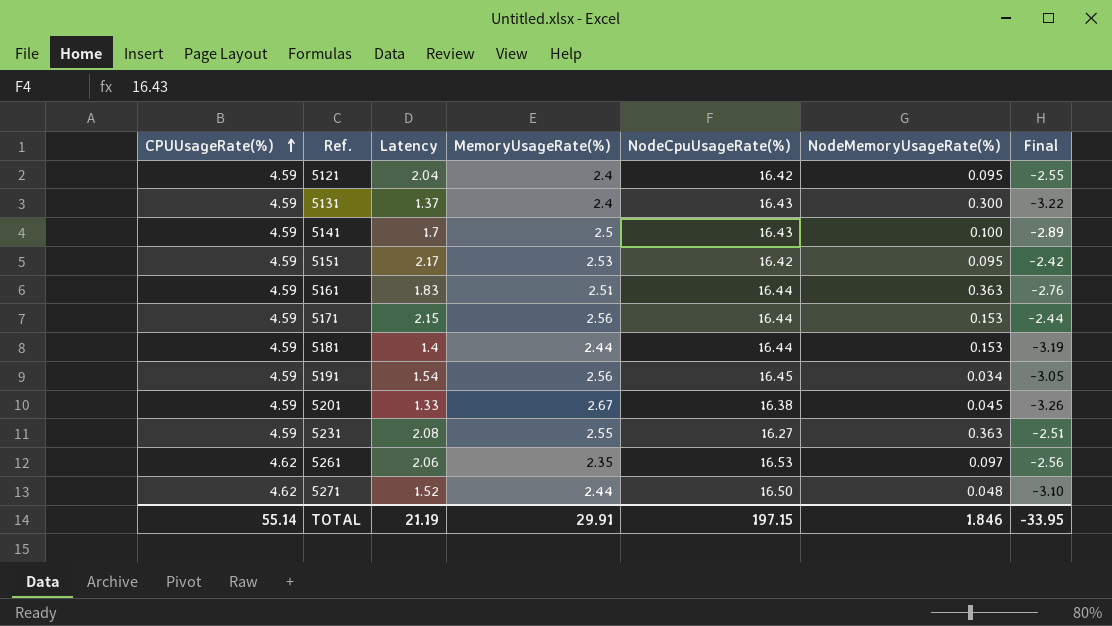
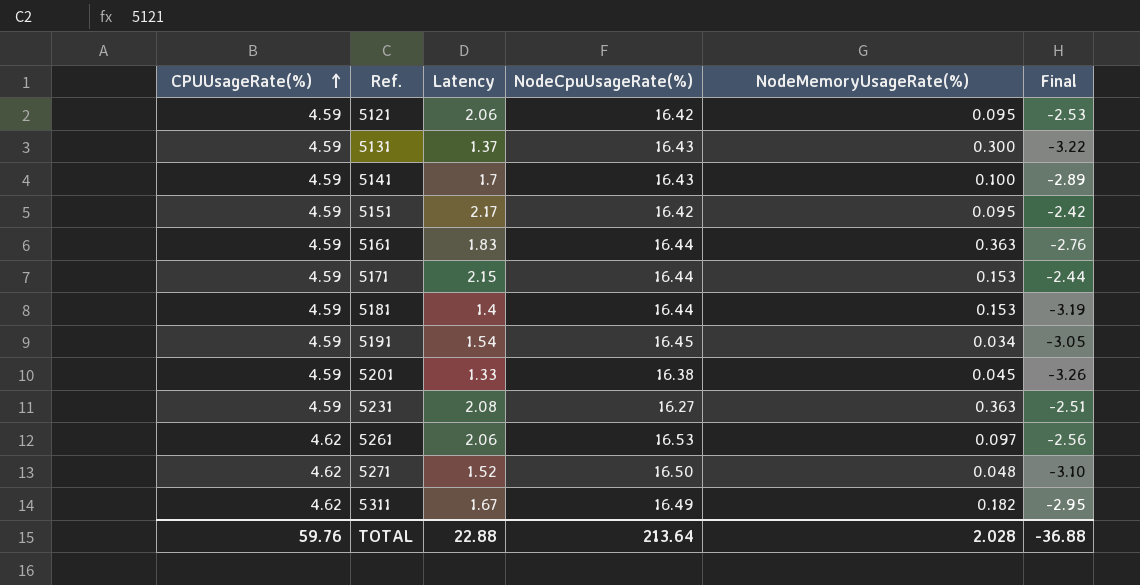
column MemoryUsageRate(%) | position: 4 -> none
5121 | Latency: 2.04 -> 2.06
5121 | Final: -2.55 -> -2.53
row 5311: none -> 4.62 | 1.67 | 16.49 | 0.182 | -2.95
TOTAL | CPUUsageRate(%): 55.14 -> 59.76
TOTAL | Latency: 21.19 -> 22.88
TOTAL | NodeCpuUsageRate(%): 197.15 -> 213.64
TOTAL | NodeMemoryUsageRate(%): 1.846 -> 2.028
TOTAL | Final: -33.95 -> -36.88

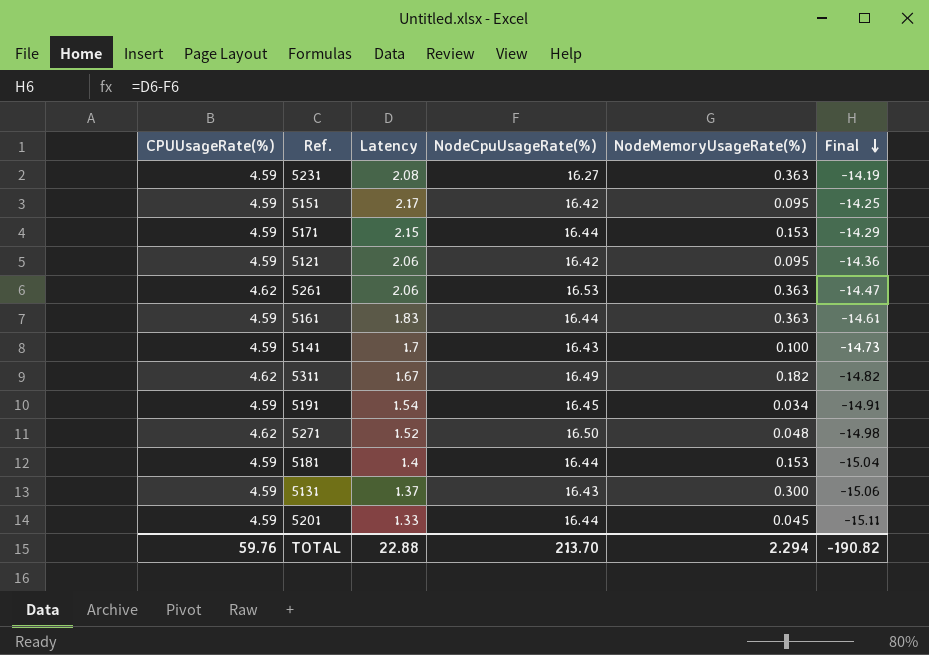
row order: CPUUsageRate(%) ascending -> Final descending
column Final | formula: [Latency] - [CPUUsageRate(%)] -> [Latency] - [NodeCpuUsageRate(%)]
5261 | NodeMemoryUsageRate(%): 0.097 -> 0.363
5201 | NodeCpuUsageRate(%): 16.38 -> 16.44
TOTAL | NodeCpuUsageRate(%): 213.64 -> 213.70
TOTAL | NodeMemoryUsageRate(%): 2.028 -> 2.294
TOTAL | Final: -36.88 -> -190.82

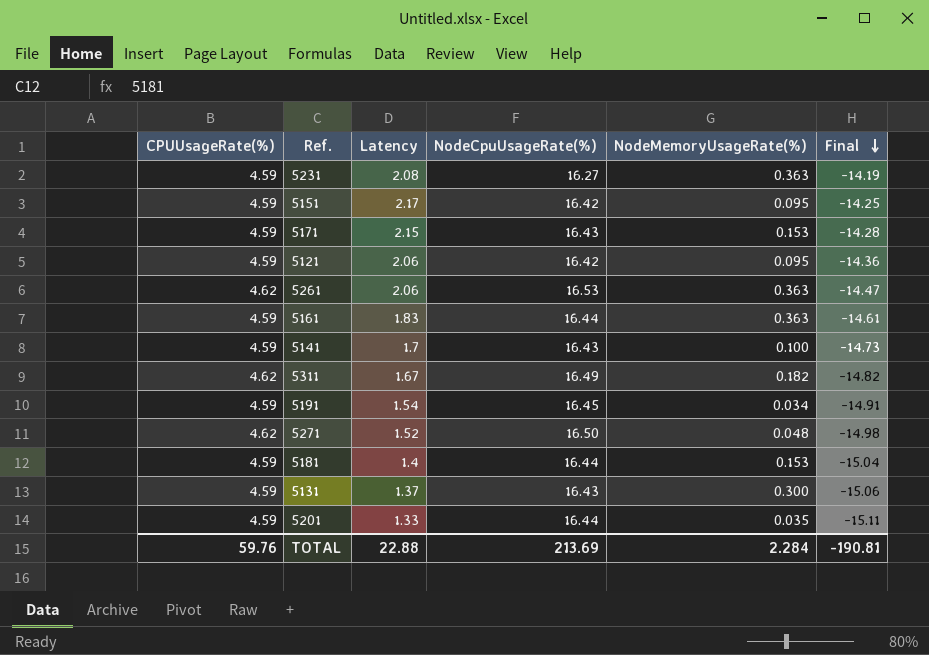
5171 | NodeCpuUsageRate(%): 16.44 -> 16.43
5171 | Final: -14.29 -> -14.28
5201 | NodeMemoryUsageRate(%): 0.045 -> 0.035
TOTAL | NodeCpuUsageRate(%): 213.70 -> 213.69
TOTAL | NodeMemoryUsageRate(%): 2.294 -> 2.284
TOTAL | Final: -190.82 -> -190.81

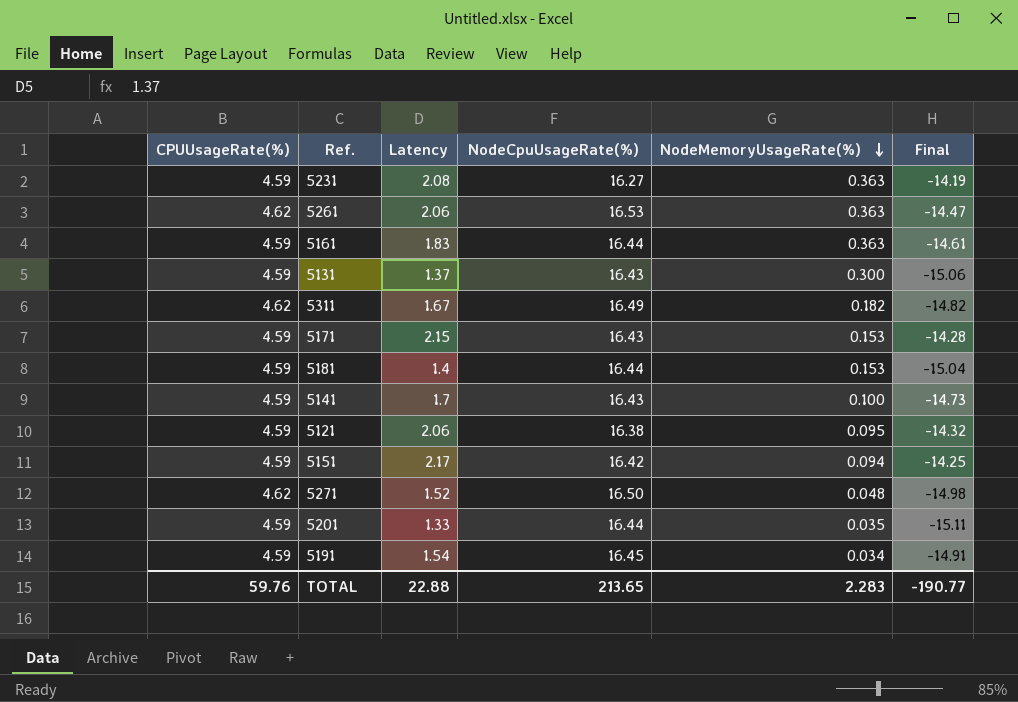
row order: Final descending -> NodeMemoryUsageRate(%) descending
5121 | NodeCpuUsageRate(%): 16.42 -> 16.38
5121 | Final: -14.36 -> -14.32
5151 | NodeMemoryUsageRate(%): 0.095 -> 0.094
TOTAL | NodeCpuUsageRate(%): 213.69 -> 213.65
TOTAL | NodeMemoryUsageRate(%): 2.284 -> 2.283
TOTAL | Final: -190.81 -> -190.77

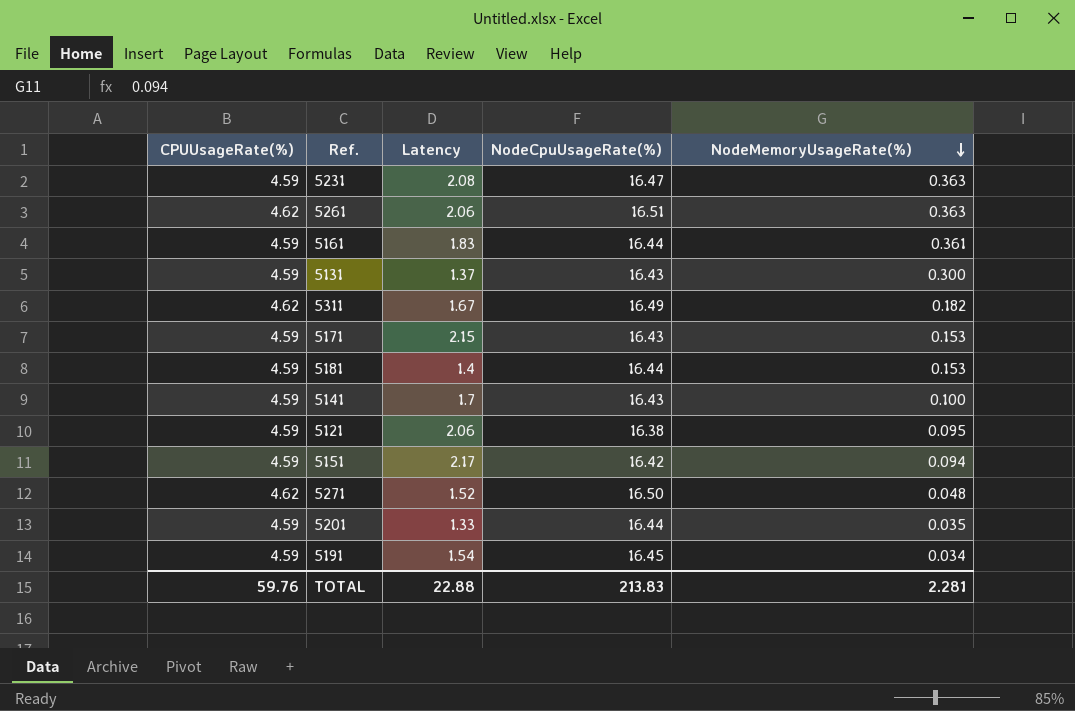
column Final | formula: [Latency] - [NodeCpuUsageRate(%)] -> none
5231 | NodeCpuUsageRate(%): 16.27 -> 16.47
5261 | NodeCpuUsageRate(%): 16.53 -> 16.51
5161 | NodeMemoryUsageRate(%): 0.363 -> 0.361
TOTAL | NodeCpuUsageRate(%): 213.65 -> 213.83
TOTAL | NodeMemoryUsageRate(%): 2.283 -> 2.281

